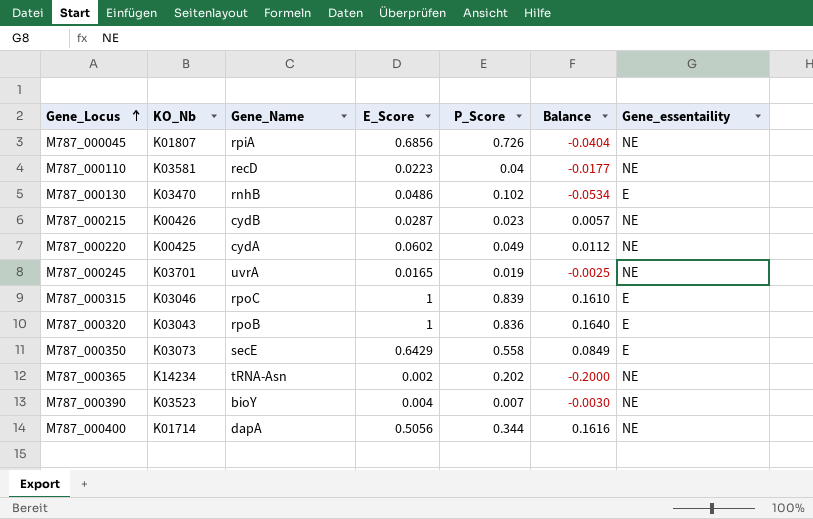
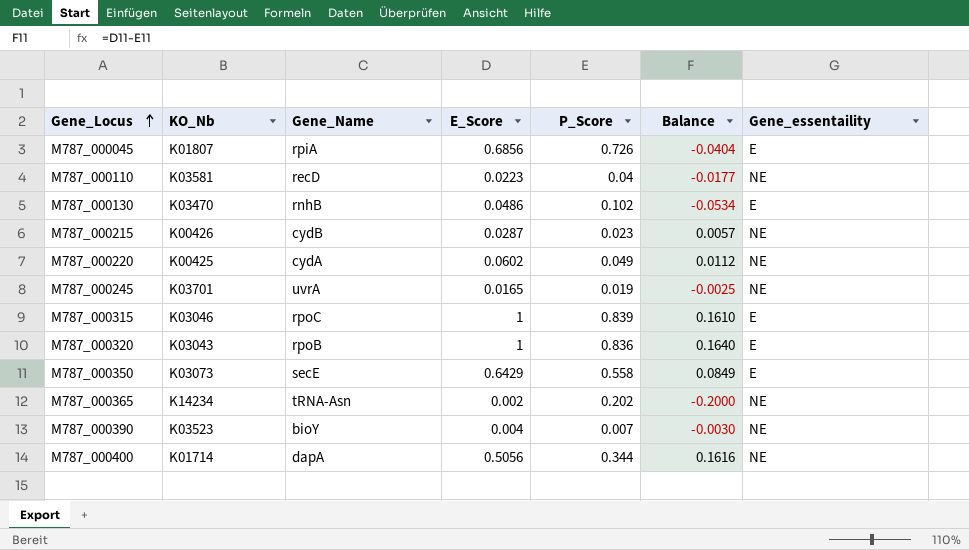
M787_000045 | Gene_essentaility: NE -> E

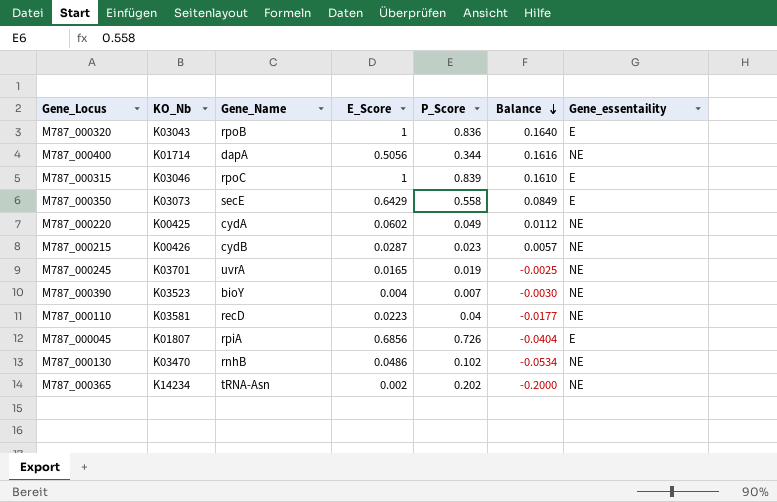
row order: Gene_Locus ascending -> Balance descending
M787_000130 | Gene_essentaility: E -> NE

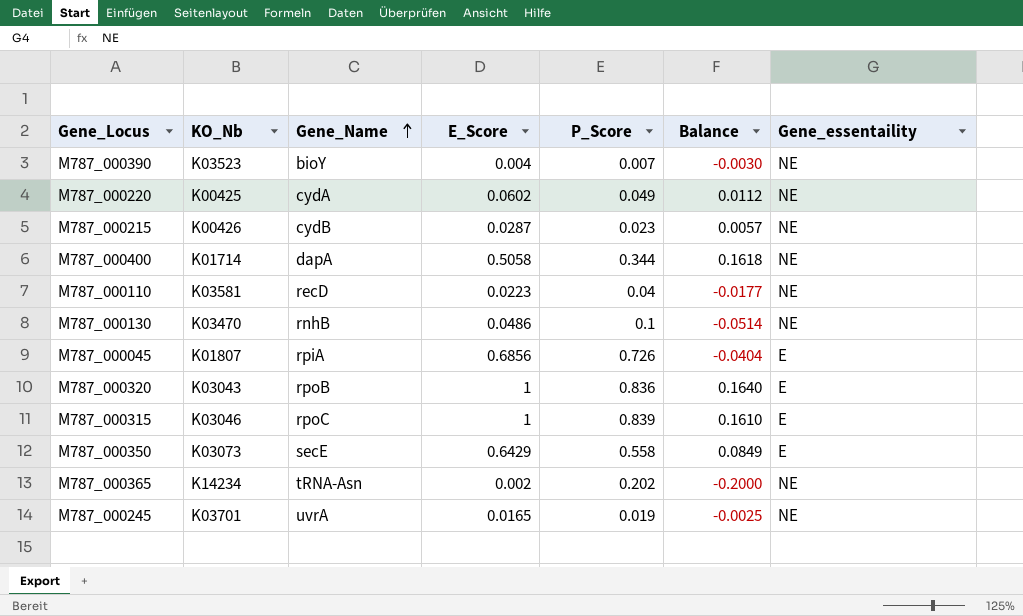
row order: Balance descending -> Gene_Name ascending
M787_000400 | E_Score: 0.5056 -> 0.5058
M787_000400 | Balance: 0.1616 -> 0.1618
M787_000130 | P_Score: 0.102 -> 0.1
M787_000130 | Balance: -0.0534 -> -0.0514

